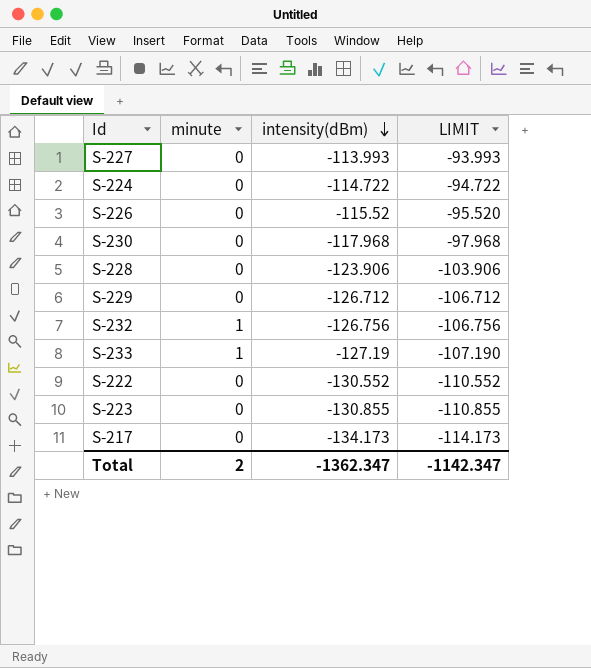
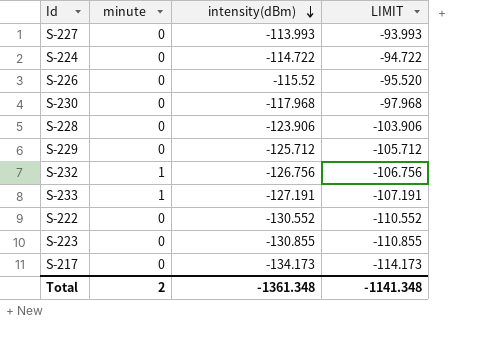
S-229 | intensity(dBm): -126.712 -> -125.712
S-229 | LIMIT: -106.712 -> -105.712
S-233 | intensity(dBm): -127.19 -> -127.191
S-233 | LIMIT: -107.190 -> -107.191
Total | intensity(dBm): -1362.347 -> -1361.348
Total | LIMIT: -1142.347 -> -1141.348

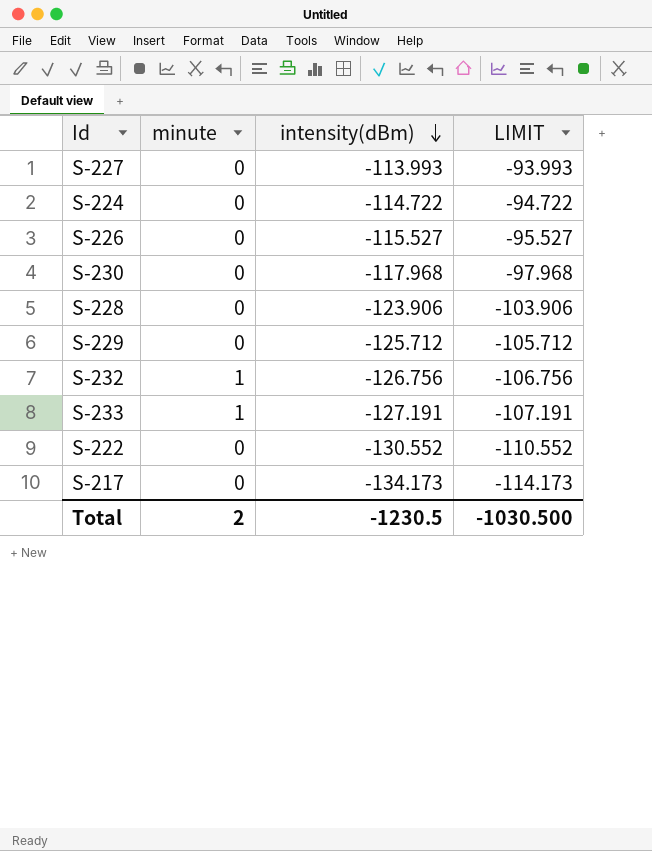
row S-223: 0 | -130.855 | -110.855 -> none
S-226 | intensity(dBm): -115.52 -> -115.527
S-226 | LIMIT: -95.520 -> -95.527
Total | intensity(dBm): -1361.348 -> -1230.5
Total | LIMIT: -1141.348 -> -1030.500

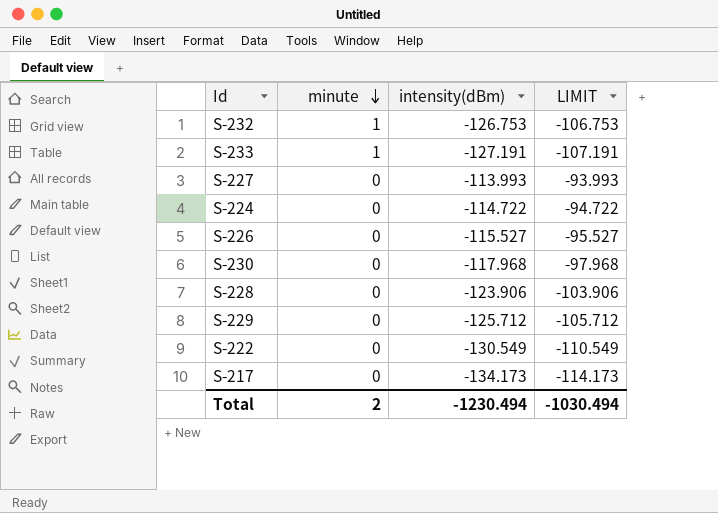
row order: intensity(dBm) descending -> minute descending
S-232 | intensity(dBm): -126.756 -> -126.753
S-232 | LIMIT: -106.756 -> -106.753
S-222 | intensity(dBm): -130.552 -> -130.549
S-222 | LIMIT: -110.552 -> -110.549
Total | intensity(dBm): -1230.5 -> -1230.494
Total | LIMIT: -1030.500 -> -1030.494

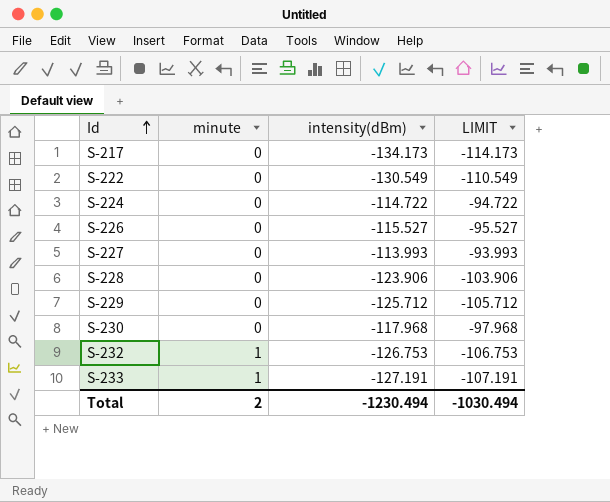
row order: minute descending -> Id ascending

